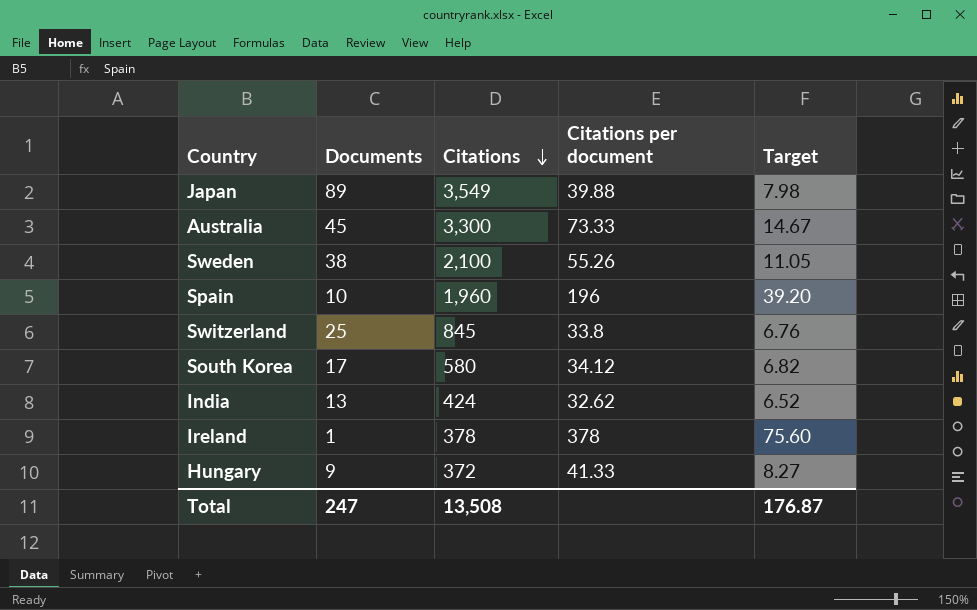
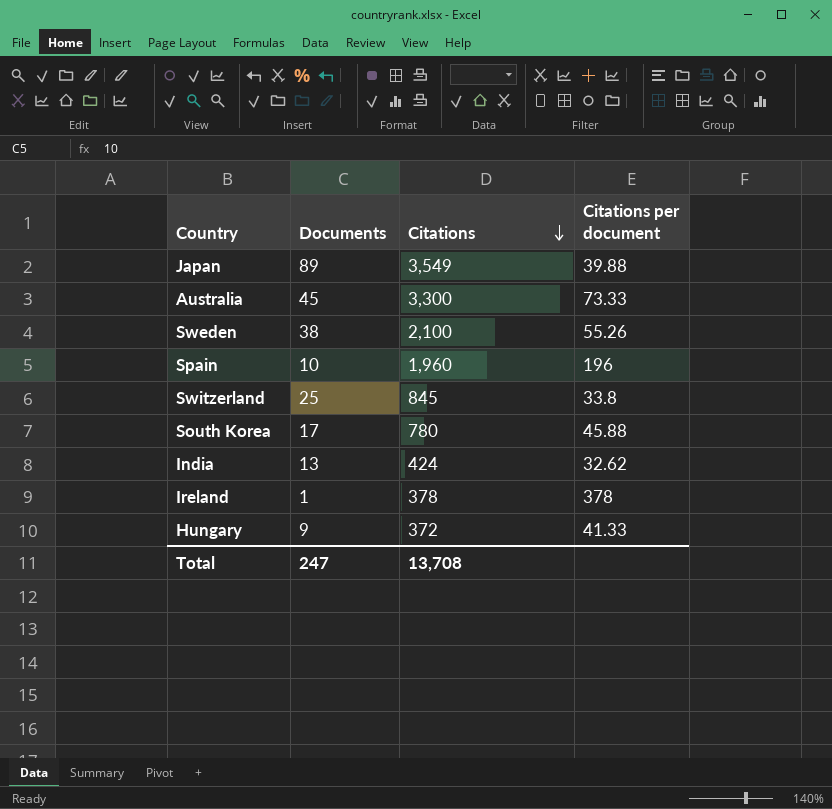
column Target | formula: [Citations per document] * 0.2 -> none
South Korea | Citations: 580 -> 780
South Korea | Citations per document: 34.12 -> 45.88
Total | Citations: 13,508 -> 13,708

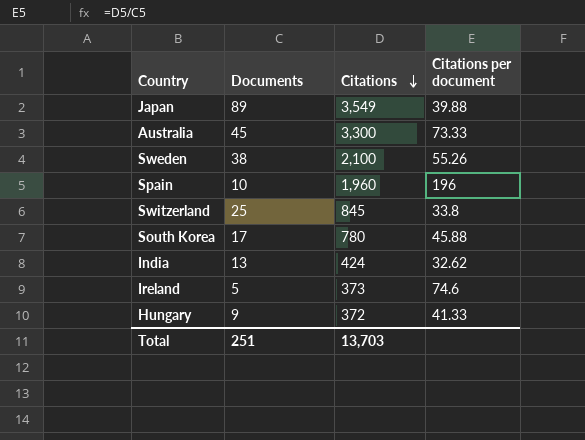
Ireland | Documents: 1 -> 5
Ireland | Citations: 378 -> 373
Ireland | Citations per document: 378 -> 74.6
Total | Documents: 247 -> 251
Total | Citations: 13,708 -> 13,703

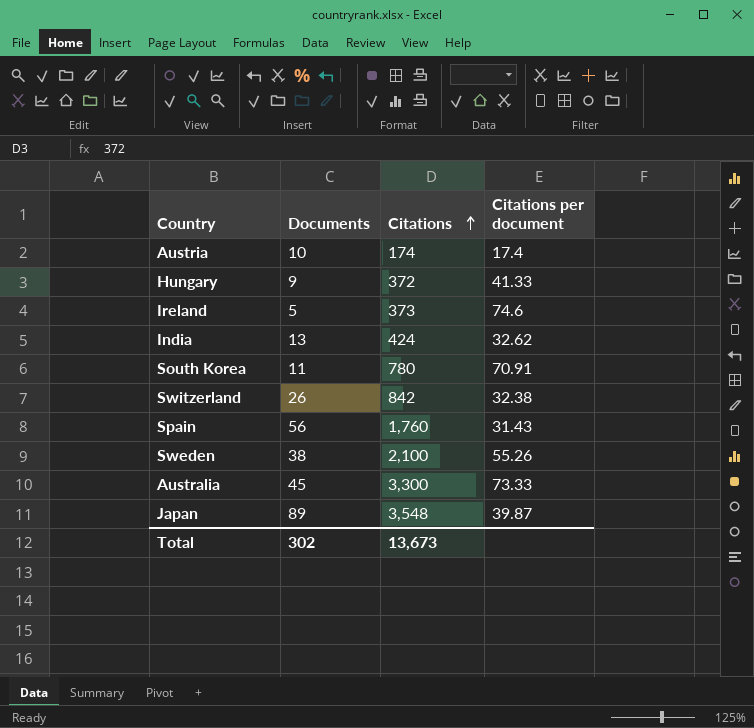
row order: Citations descending -> Citations ascending
row Austria: none -> 10 | 174 | 17.4
South Korea | Documents: 17 -> 11
South Korea | Citations per document: 45.88 -> 70.91
Switzerland | Documents: 25 -> 26
Switzerland | Citations: 845 -> 842
Switzerland | Citations per document: 33.8 -> 32.38
Spain | Documents: 10 -> 56
Spain | Citations: 1,960 -> 1,760
Spain | Citations per document: 196 -> 31.43
Japan | Citations: 3,549 -> 3,548
Japan | Citations per document: 39.88 -> 39.87
Total | Documents: 251 -> 302
Total | Citations: 13,703 -> 13,673

